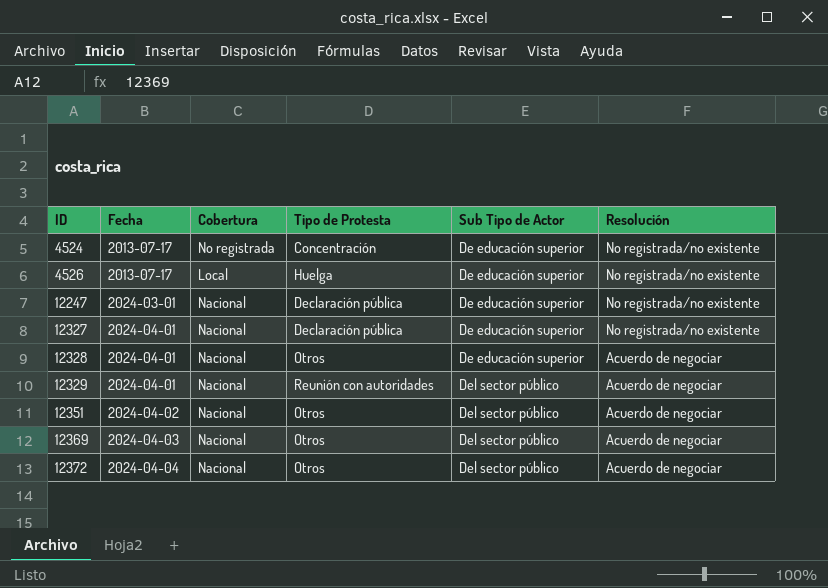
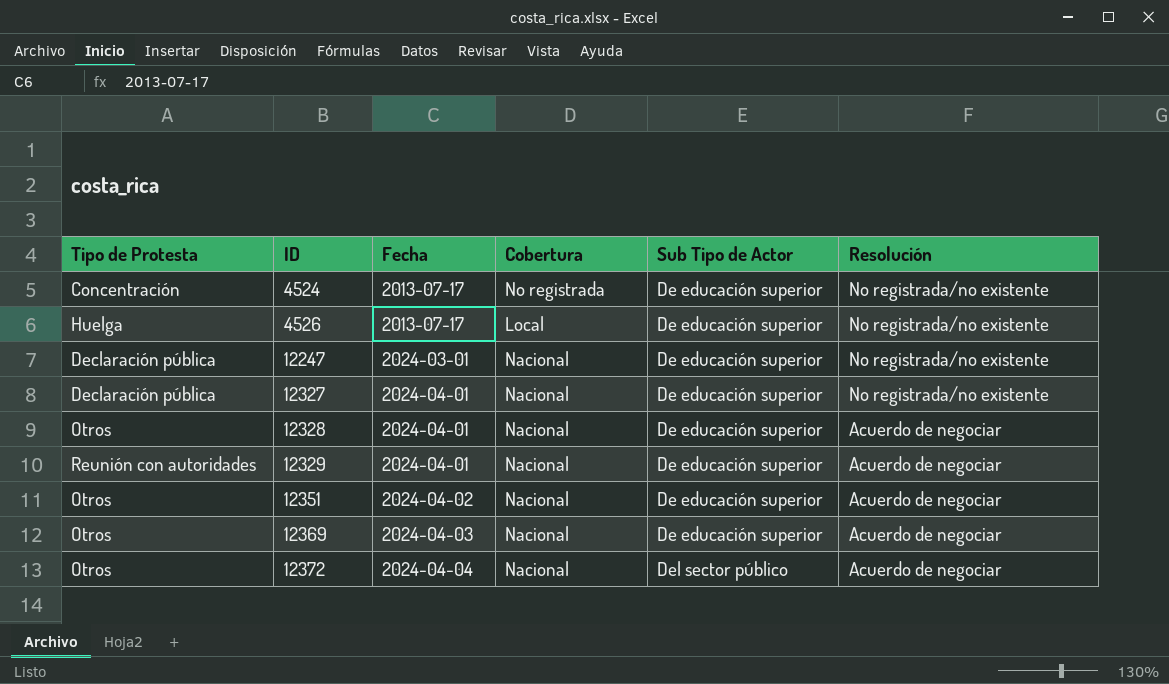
column Tipo de Protesta | position: 4 -> 1
12329 | Sub Tipo de Actor: Del sector público -> De educación superior
12351 | Sub Tipo de Actor: Del sector público -> De educación superior
12369 | Sub Tipo de Actor: Del sector público -> De educación superior

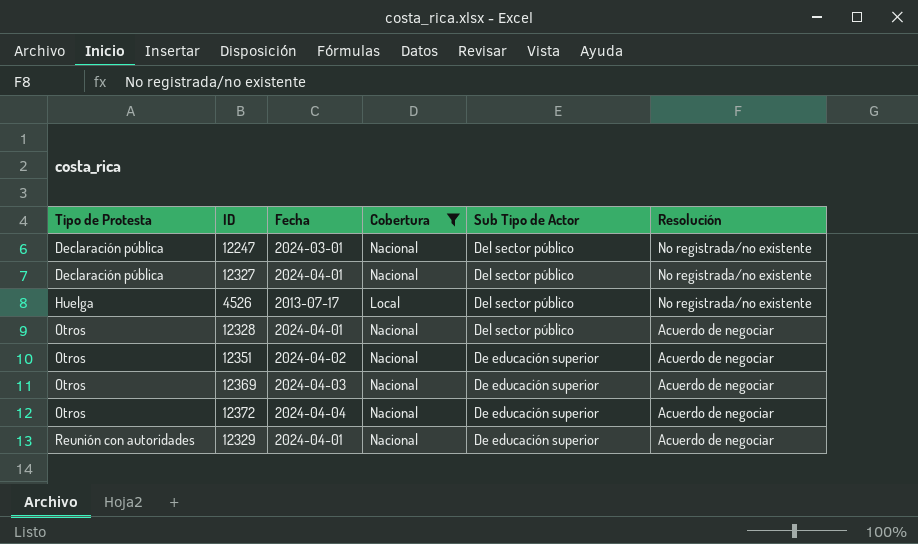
filter: none -> Cobertura != No registrada
row order: ID ascending -> Tipo de Protesta ascending
12247 | Sub Tipo de Actor: De educación superior -> Del sector público
12327 | Sub Tipo de Actor: De educación superior -> Del sector público
4526 | Sub Tipo de Actor: De educación superior -> Del sector público
12328 | Sub Tipo de Actor: De educación superior -> Del sector público
12372 | Sub Tipo de Actor: Del sector público -> De educación superior

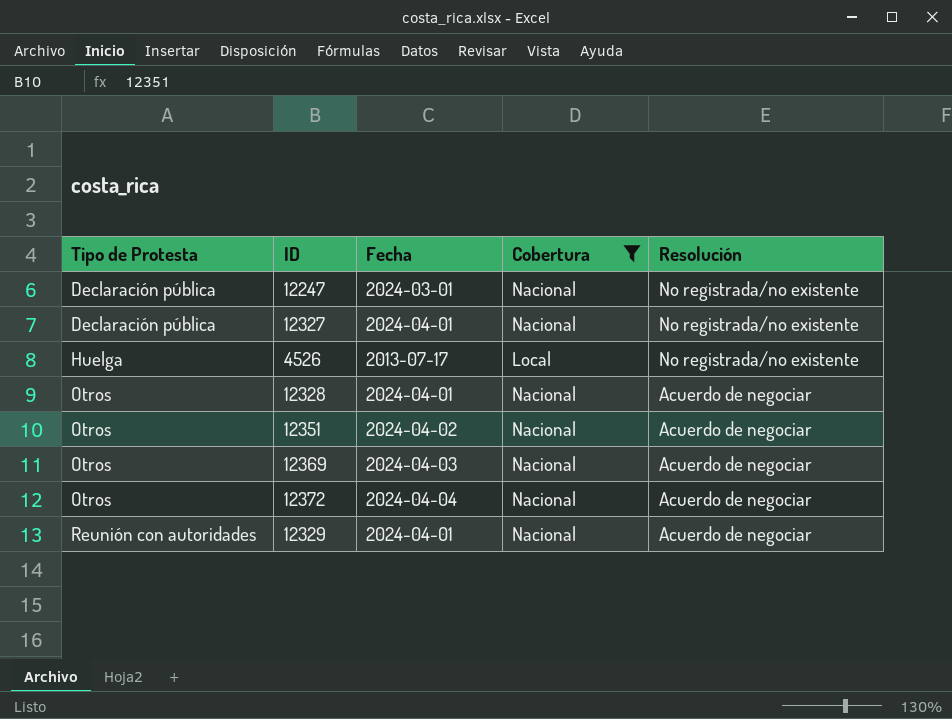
column Sub Tipo de Actor | position: 5 -> none

